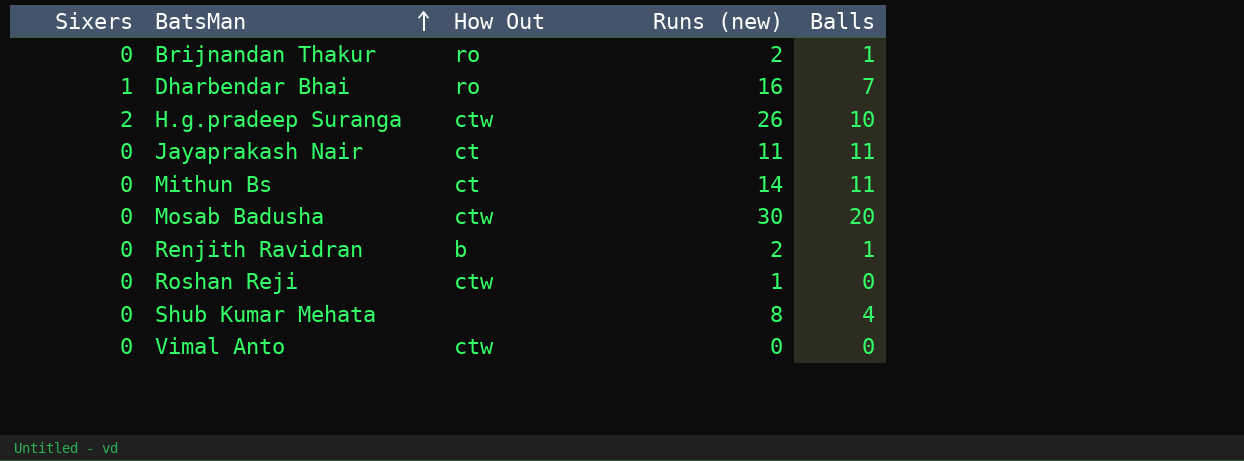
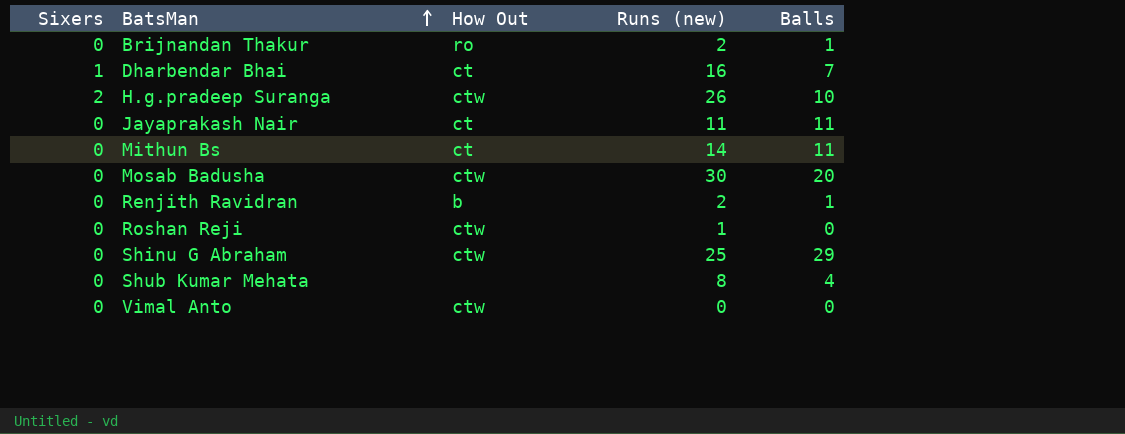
Dharbendar Bhai | How Out: ro -> ct
row Shinu G Abraham: none -> 0 | ctw | 25 | 29

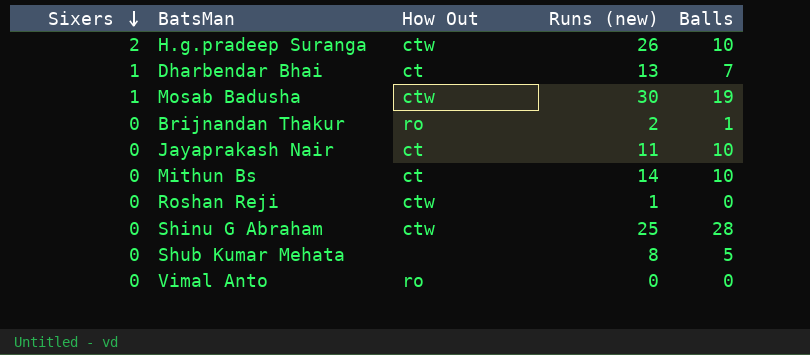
row order: BatsMan ascending -> Sixers descending
row Renjith Ravidran: 0 | b | 2 | 1 -> none
Dharbendar Bhai | Runs (new): 16 -> 13
Mosab Badusha | Sixers: 0 -> 1
Mosab Badusha | Balls: 20 -> 19
Jayaprakash Nair | Balls: 11 -> 10
Mithun Bs | Balls: 11 -> 10
Shinu G Abraham | Balls: 29 -> 28
Shub Kumar Mehata | Balls: 4 -> 5
Vimal Anto | How Out: ctw -> ro

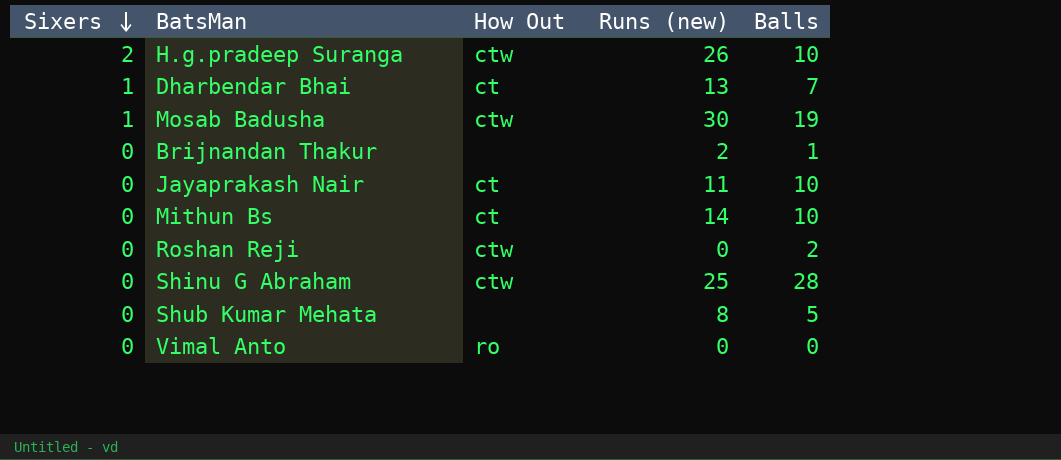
Brijnandan Thakur | How Out: ro -> none
Roshan Reji | Runs (new): 1 -> 0
Roshan Reji | Balls: 0 -> 2

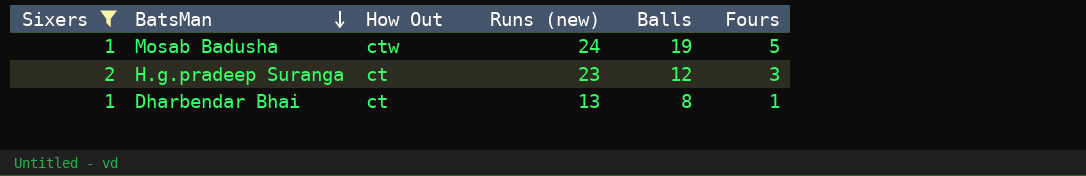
filter: none -> Sixers != 0
row order: Sixers descending -> BatsMan descending
column Fours | position: none -> 6
Mosab Badusha | Runs (new): 30 -> 24
H.g.pradeep Suranga | How Out: ctw -> ct
H.g.pradeep Suranga | Runs (new): 26 -> 23
H.g.pradeep Suranga | Balls: 10 -> 12
Dharbendar Bhai | Balls: 7 -> 8

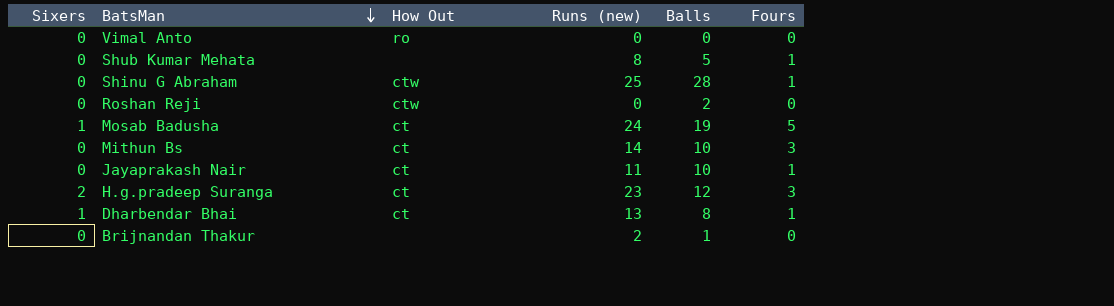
filter: Sixers != 0 -> none
Mosab Badusha | How Out: ctw -> ct

